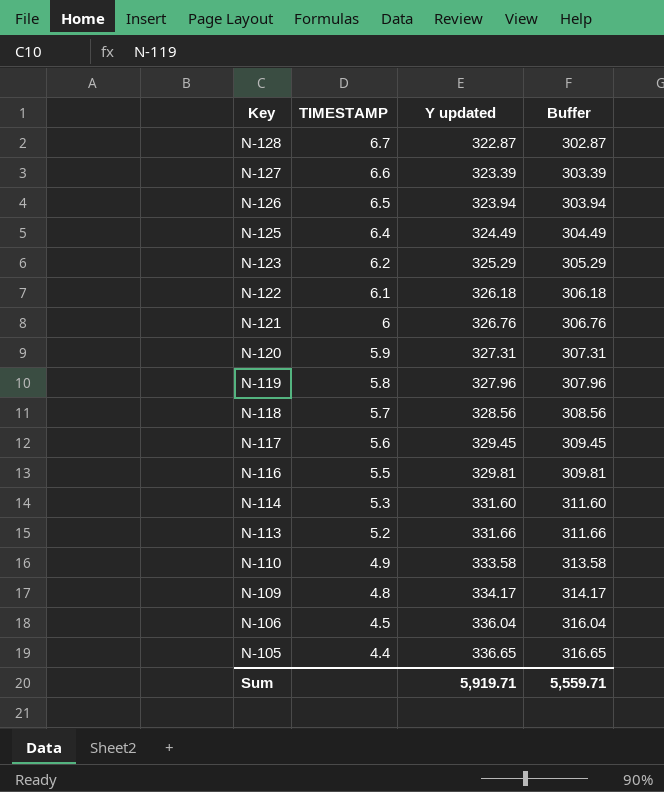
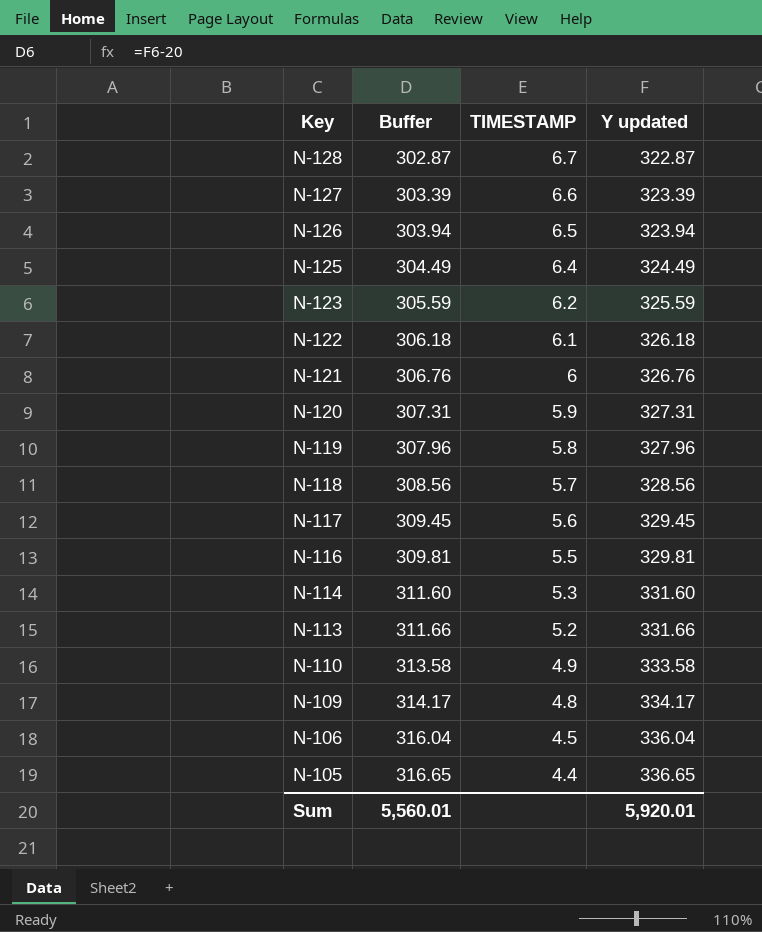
column Buffer | position: 4 -> 2
N-123 | Buffer: 305.29 -> 305.59
N-123 | Y updated: 325.29 -> 325.59
Sum | Buffer: 5,559.71 -> 5,560.01
Sum | Y updated: 5,919.71 -> 5,920.01

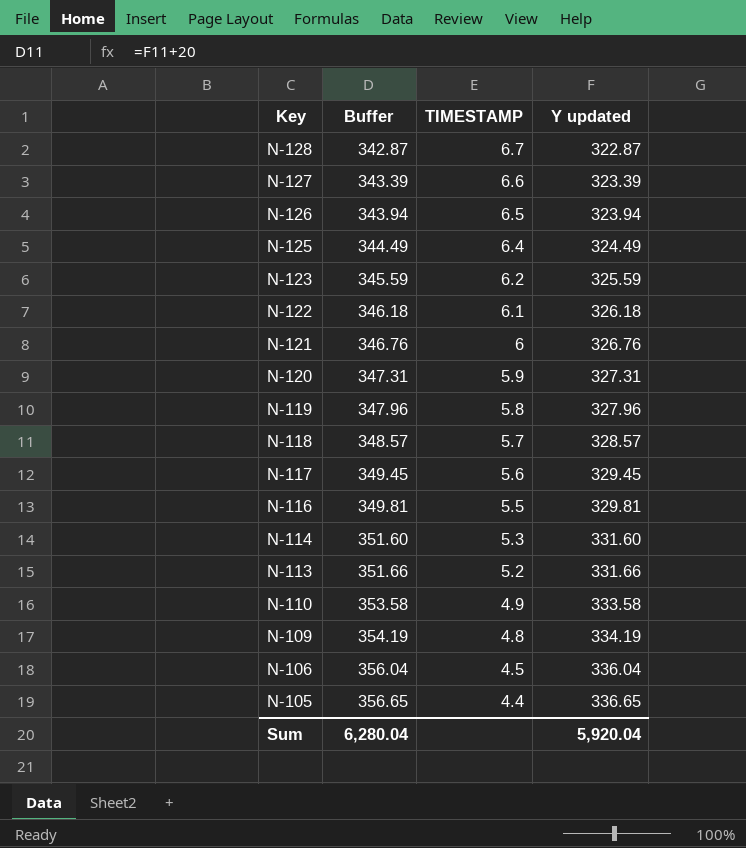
column Buffer | formula: [Y updated] - 20 -> [Y updated] + 20
N-118 | Y updated: 328.56 -> 328.57
N-109 | Y updated: 334.17 -> 334.19
Sum | Buffer: 5,560.01 -> 6,280.04
Sum | Y updated: 5,920.01 -> 5,920.04

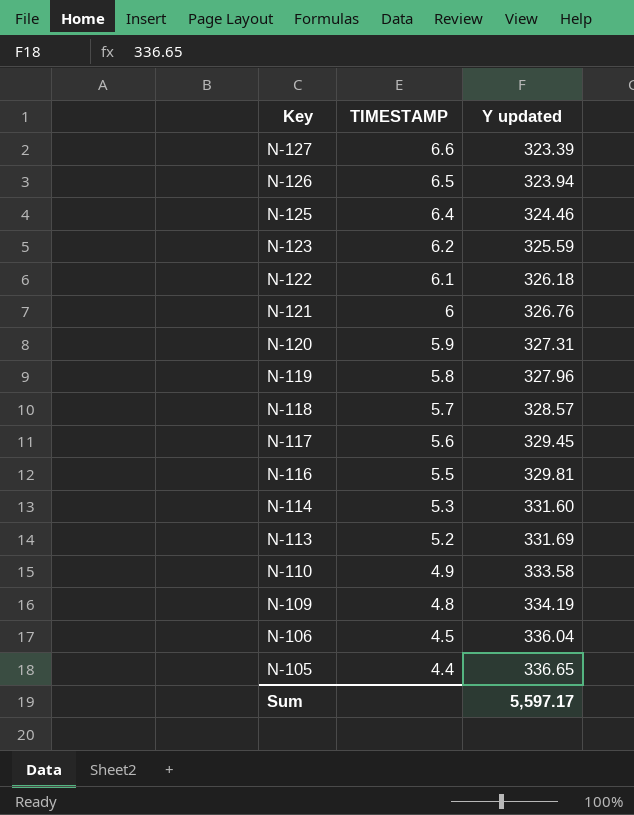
column Buffer | formula: [Y updated] + 20 -> none
row N-128: 342.87 | 6.7 | 322.87 -> none
N-125 | Y updated: 324.49 -> 324.46
N-113 | Y updated: 331.66 -> 331.69
Sum | Y updated: 5,920.04 -> 5,597.17

